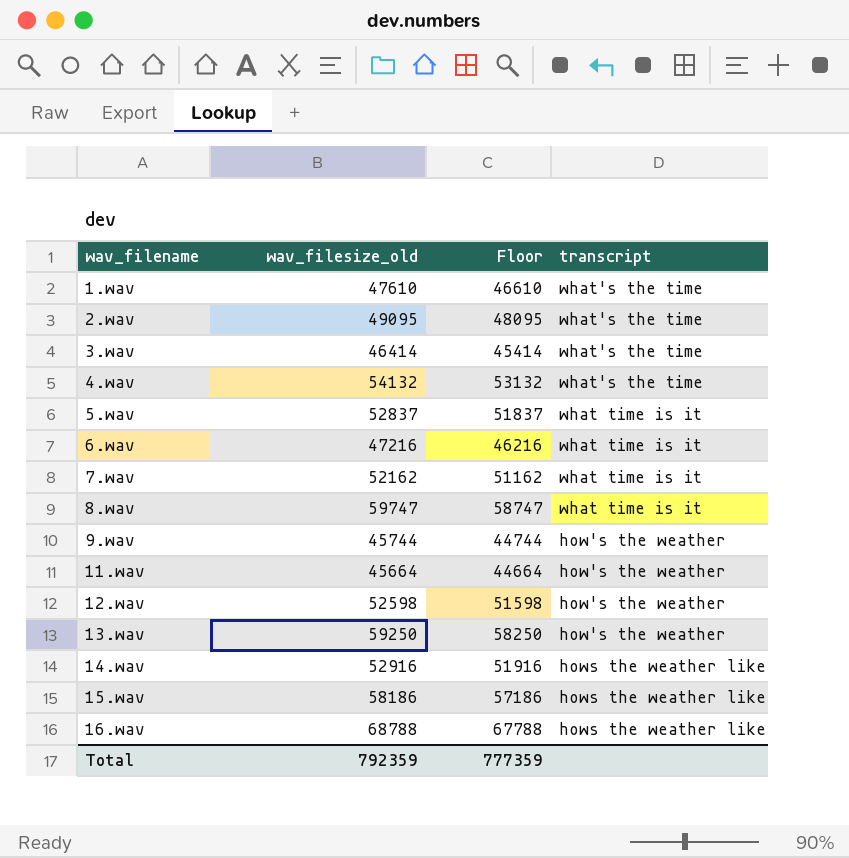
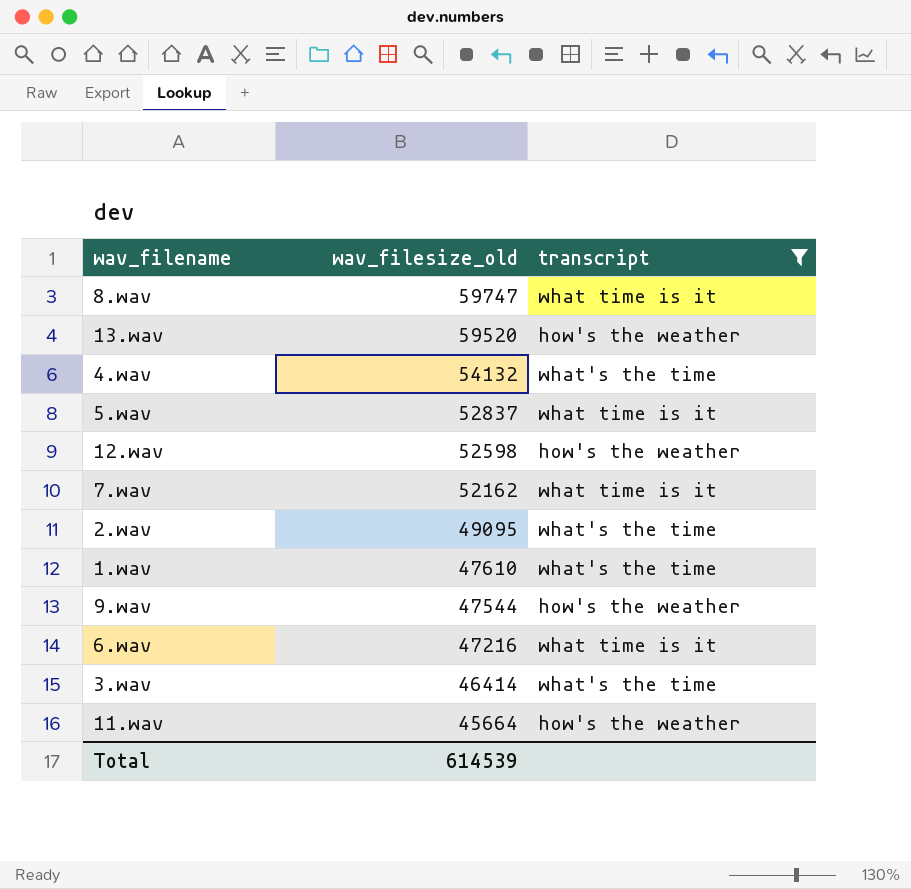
filter: none -> transcript != hows the weather like
row order: wav_filename ascending -> wav_filesize_old descending
column Floor | formula: [wav_filesize_old] - 1000 -> none
13.wav | wav_filesize_old: 59250 -> 59520
9.wav | wav_filesize_old: 45744 -> 47544
Total | wav_filesize_old: 792359 -> 614539

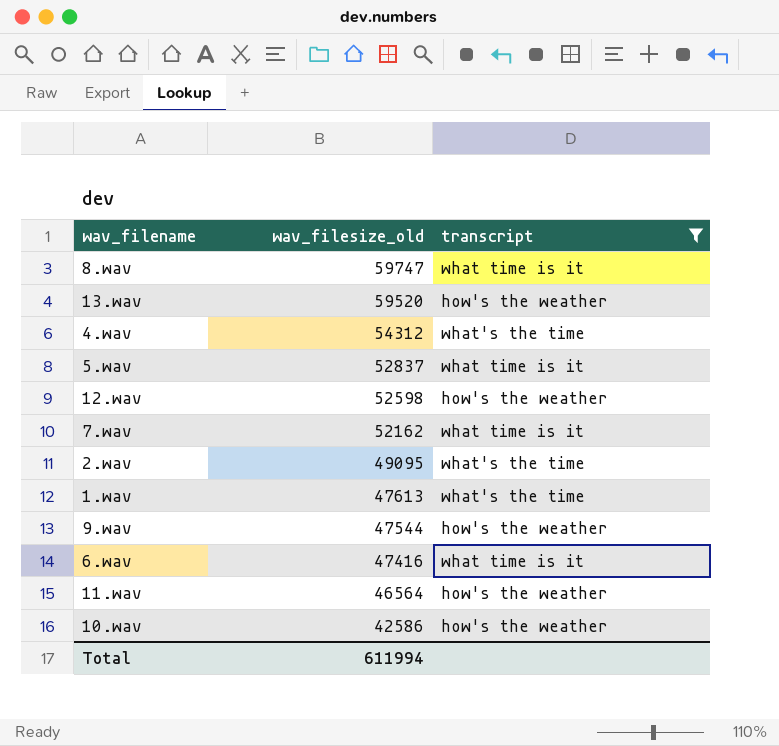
row 3.wav: 46414 | what's the time -> none
4.wav | wav_filesize_old: 54132 -> 54312
1.wav | wav_filesize_old: 47610 -> 47613
6.wav | wav_filesize_old: 47216 -> 47416
11.wav | wav_filesize_old: 45664 -> 46564
row 10.wav: none -> 42586 | how's the weather
Total | wav_filesize_old: 614539 -> 611994

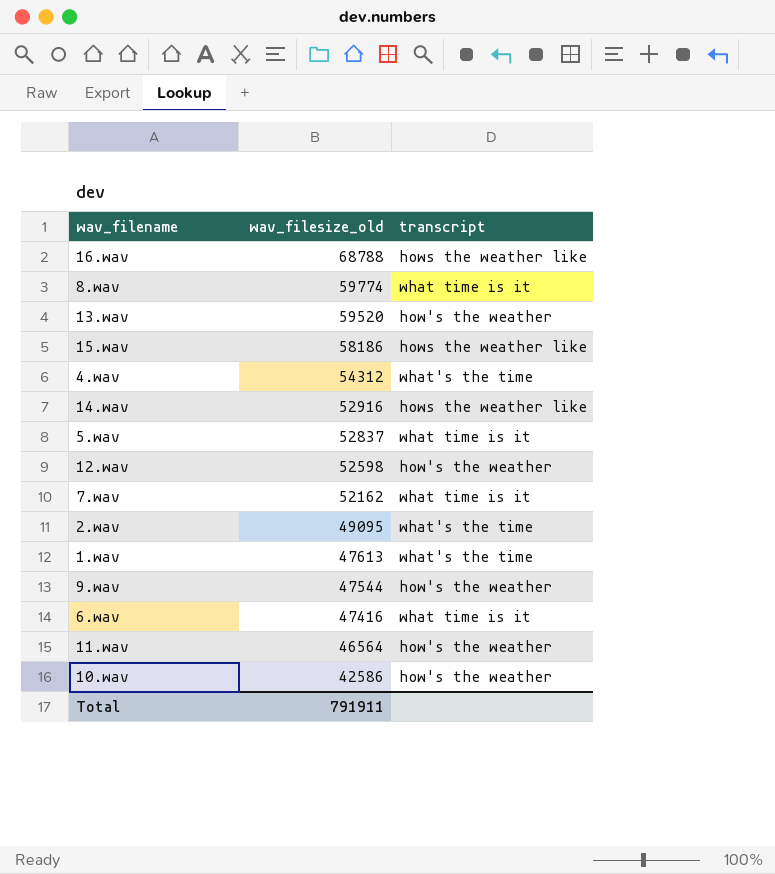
filter: transcript != hows the weather like -> none
8.wav | wav_filesize_old: 59747 -> 59774
Total | wav_filesize_old: 611994 -> 791911

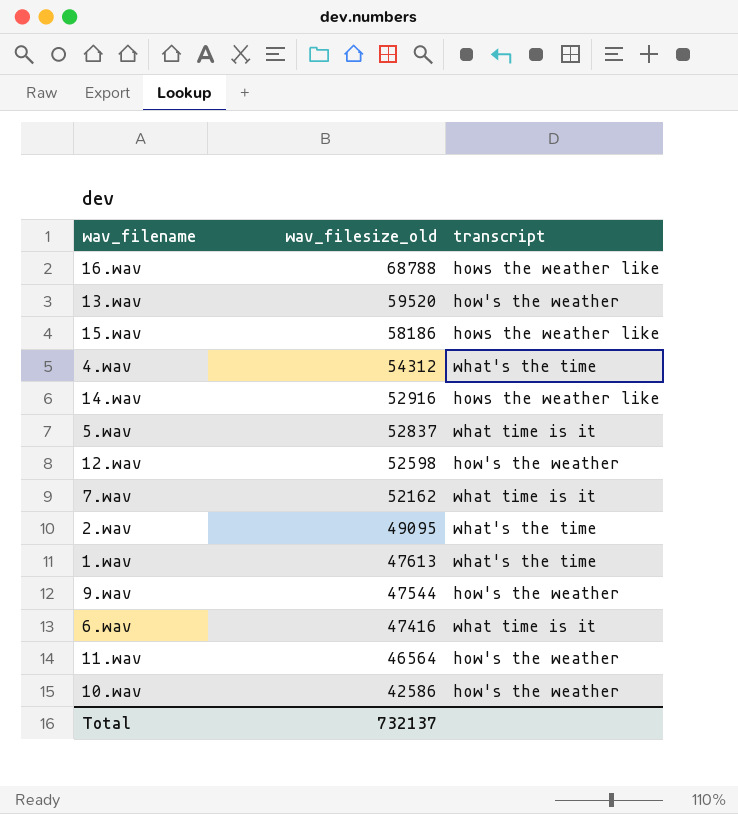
row 8.wav: 59774 | what time is it -> none
Total | wav_filesize_old: 791911 -> 732137

